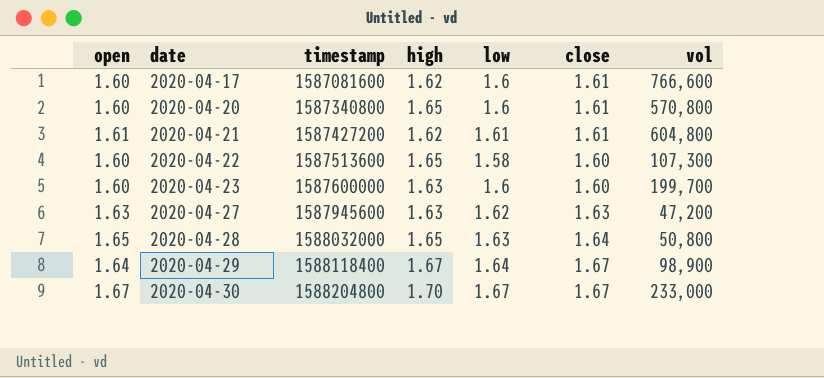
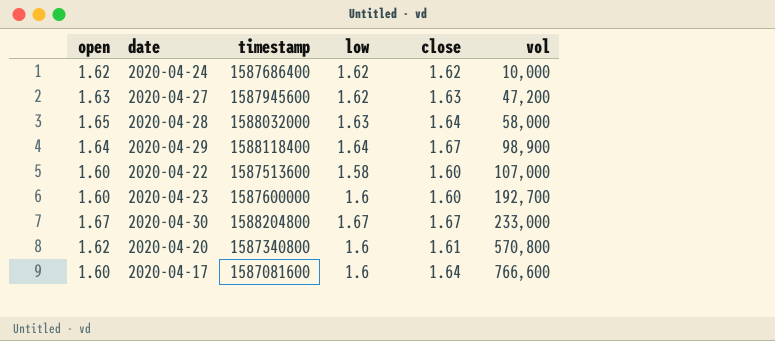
row order: date ascending -> vol ascending
column high | position: 4 -> none
row 2020-04-21: 1.61 | 1587427200 | 1.62 | 1.61 | 1.61 | 604,800 -> none
row 2020-04-24: none -> 1.62 | 1587686400 | 1.62 | 1.62 | 10,000
2020-04-28 | vol: 50,800 -> 58,000
2020-04-22 | vol: 107,300 -> 107,000
2020-04-23 | vol: 199,700 -> 192,700
2020-04-20 | open: 1.60 -> 1.62
2020-04-17 | close: 1.61 -> 1.64

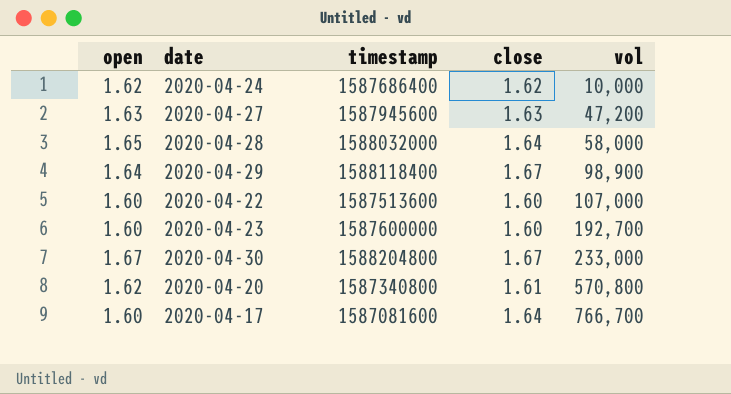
column low | position: 4 -> none
2020-04-17 | vol: 766,600 -> 766,700

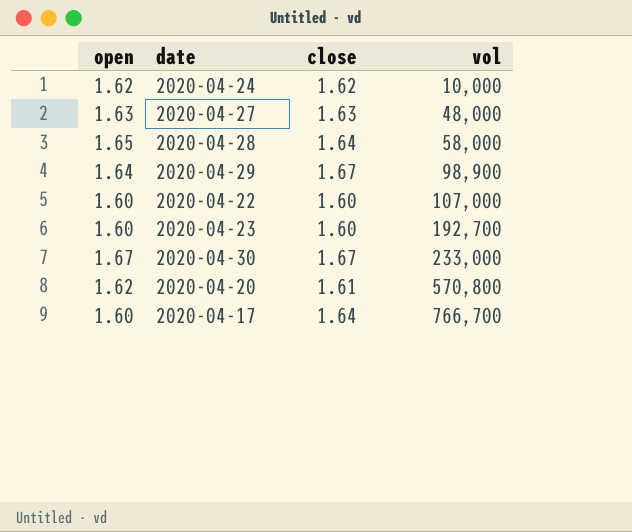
column timestamp | position: 3 -> none
2020-04-27 | vol: 47,200 -> 48,000

